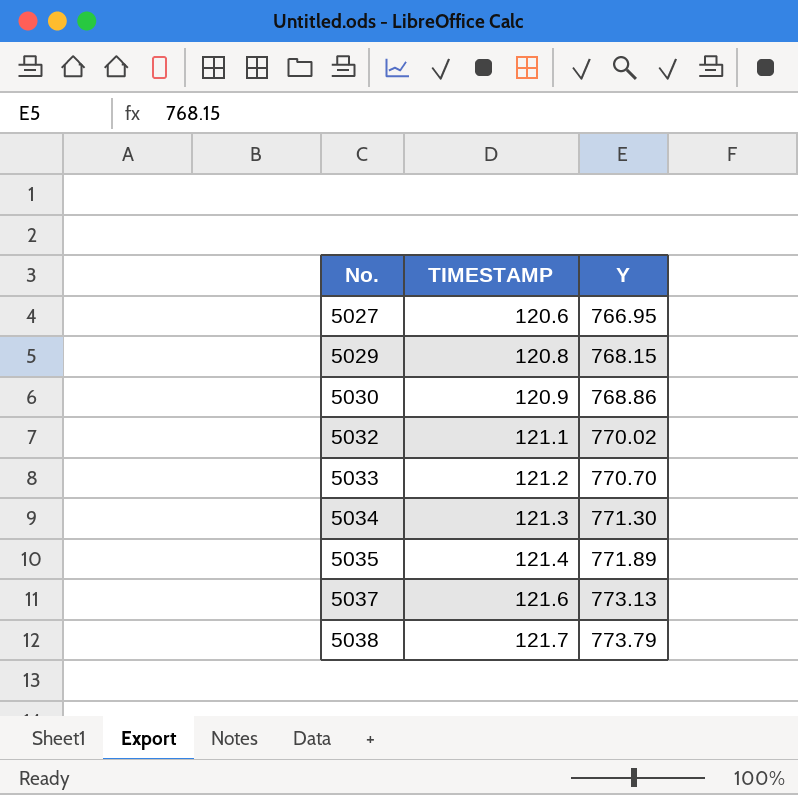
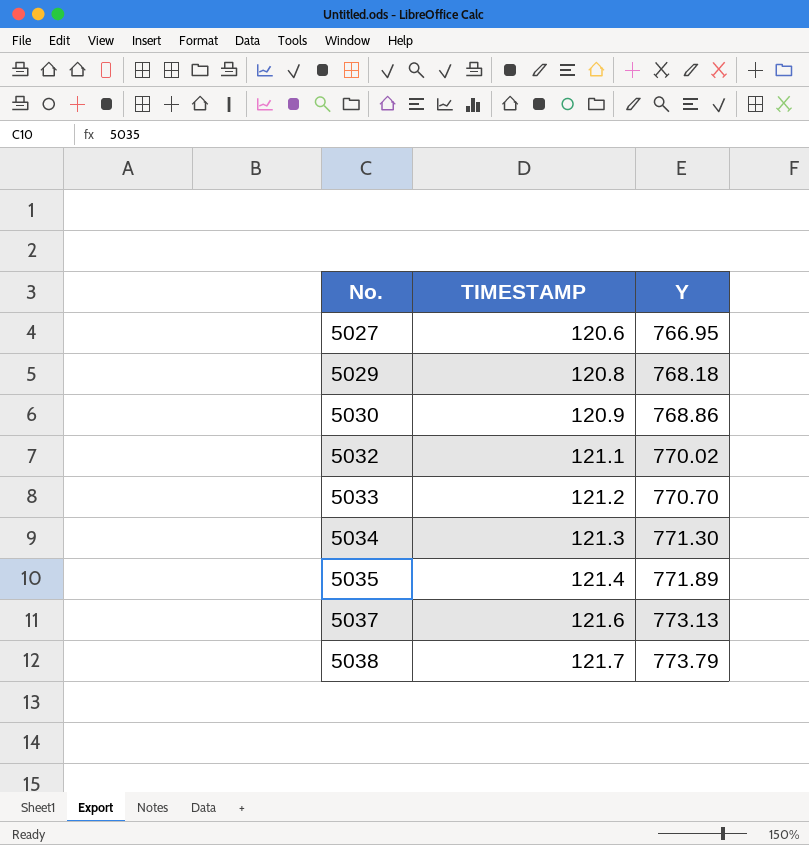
5029 | Y: 768.15 -> 768.18

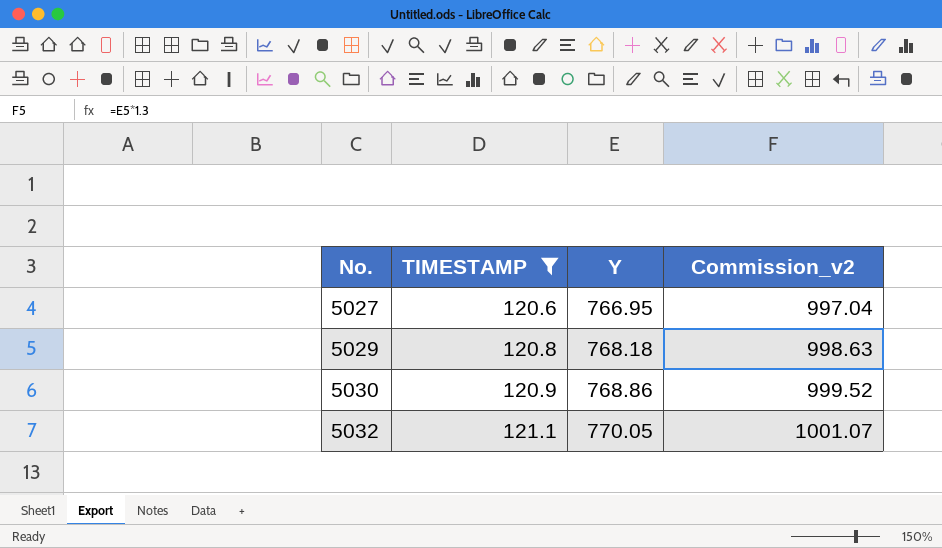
filter: none -> TIMESTAMP <= 121.1
column Commission_v2 | formula: none -> [Y] * 1.3
5032 | Y: 770.02 -> 770.05

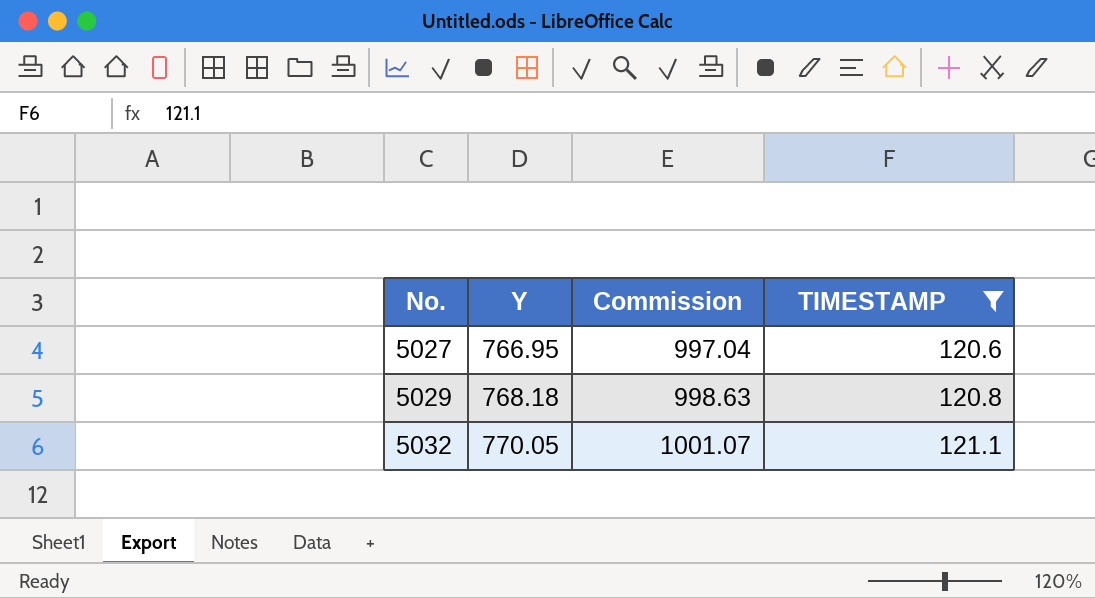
column name: Commission_v2 -> Commission
column TIMESTAMP | position: 2 -> 4
row 5030: 120.9 | 768.86 | 999.52 -> none

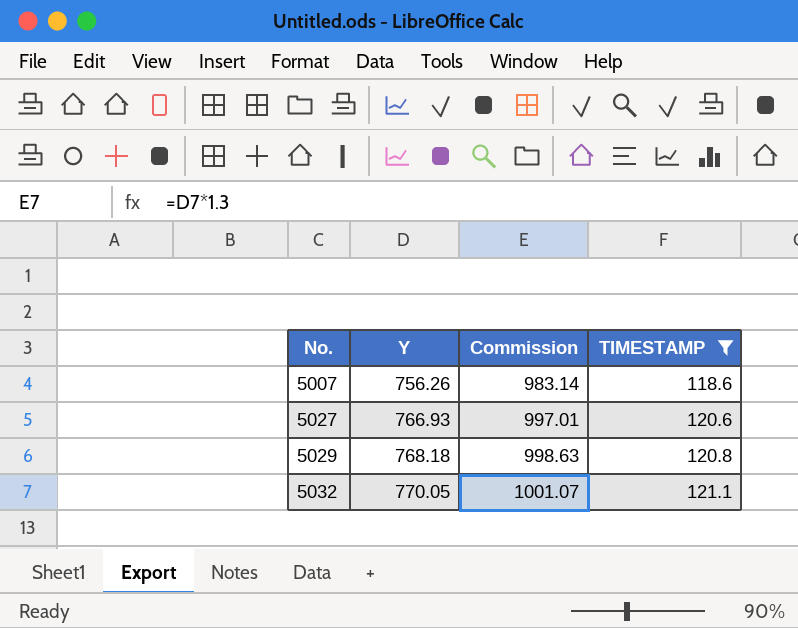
row 5007: none -> 756.26 | 983.14 | 118.6
5027 | Y: 766.95 -> 766.93
5027 | Commission: 997.04 -> 997.01

